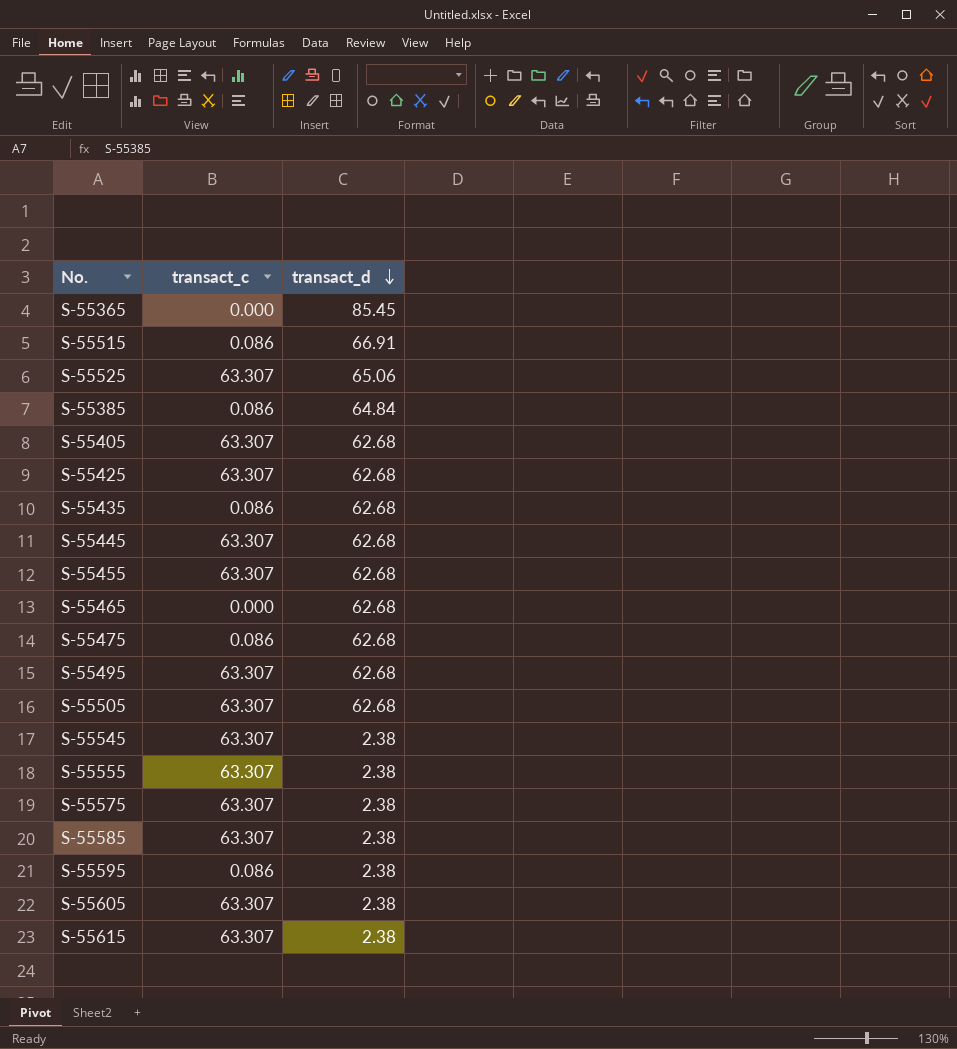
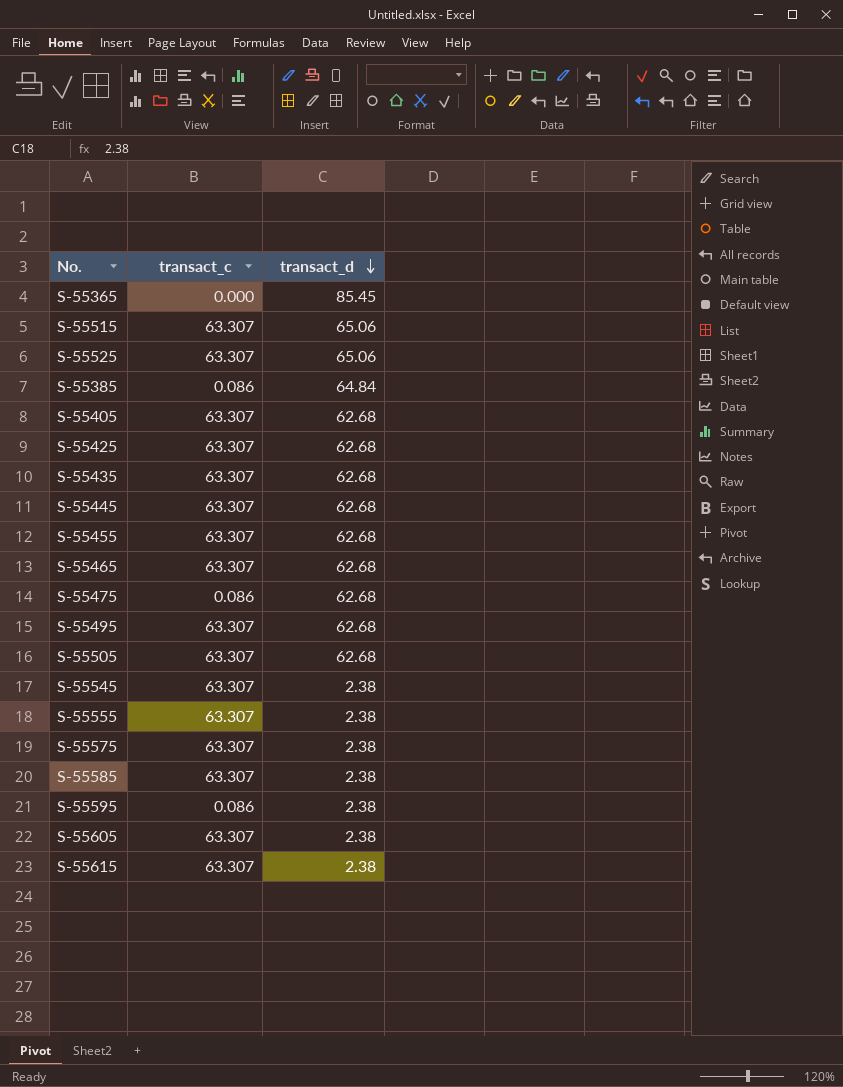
S-55515 | transact_c: 0.086 -> 63.307
S-55515 | transact_d: 66.91 -> 65.06
S-55435 | transact_c: 0.086 -> 63.307
S-55465 | transact_c: 0.000 -> 63.307

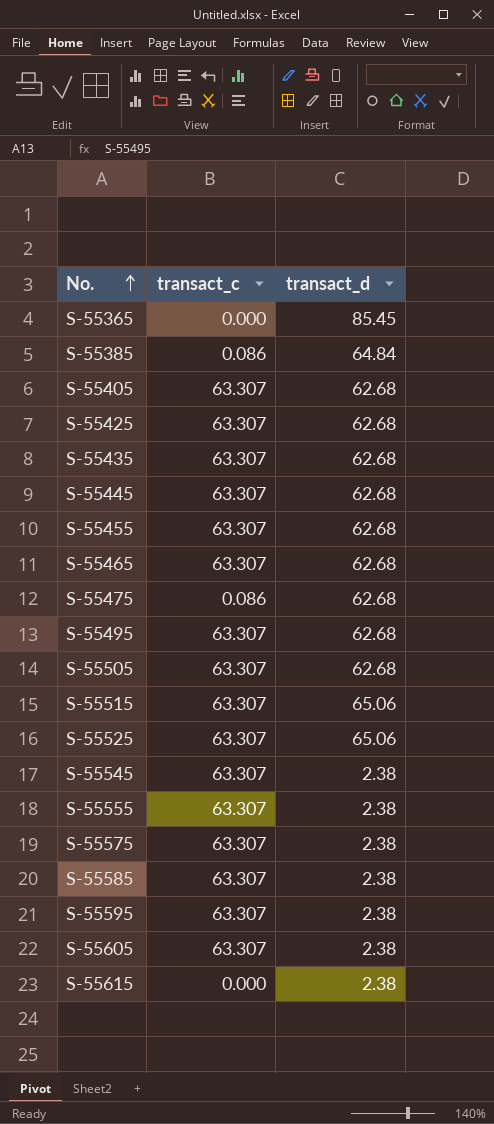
row order: transact_d descending -> No. ascending
S-55595 | transact_c: 0.086 -> 63.307
S-55615 | transact_c: 63.307 -> 0.000

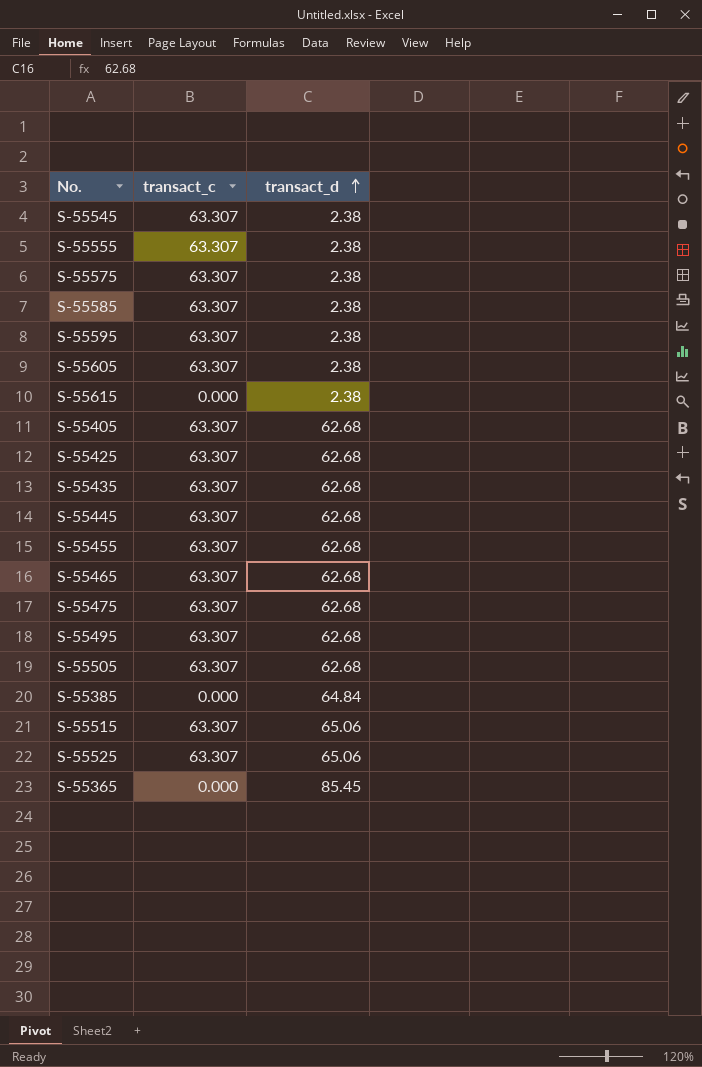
row order: No. ascending -> transact_d ascending
S-55475 | transact_c: 0.086 -> 63.307
S-55385 | transact_c: 0.086 -> 0.000

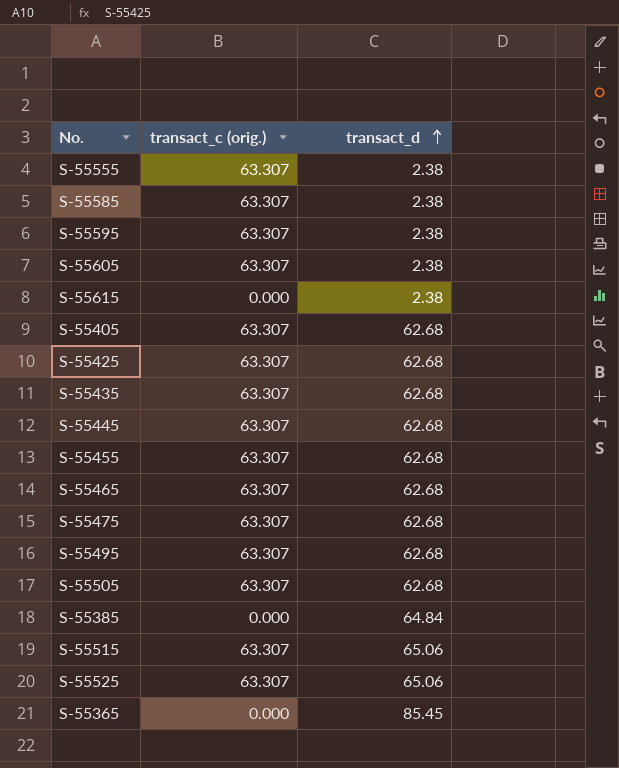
column name: transact_c -> transact_c (orig.)
row S-55545: 63.307 | 2.38 -> none
row S-55575: 63.307 | 2.38 -> none

